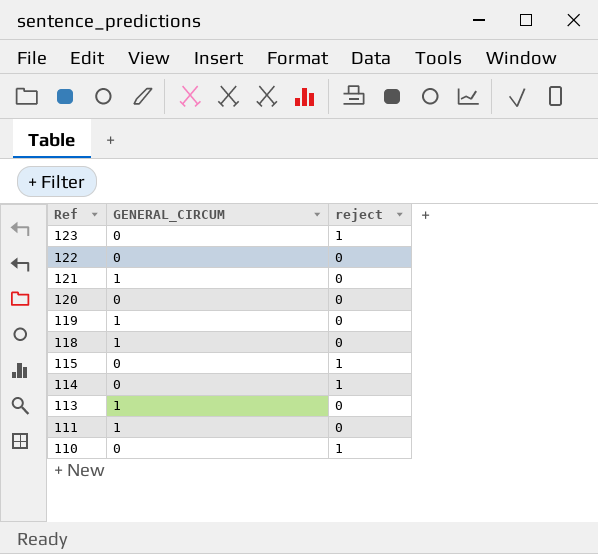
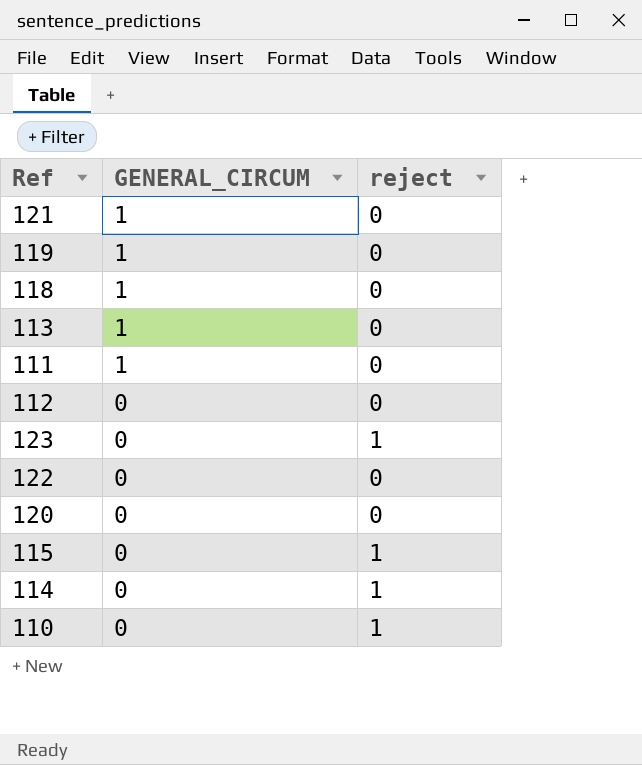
row order: Ref descending -> GENERAL_CIRCUM descending
row 112: none -> 0 | 0

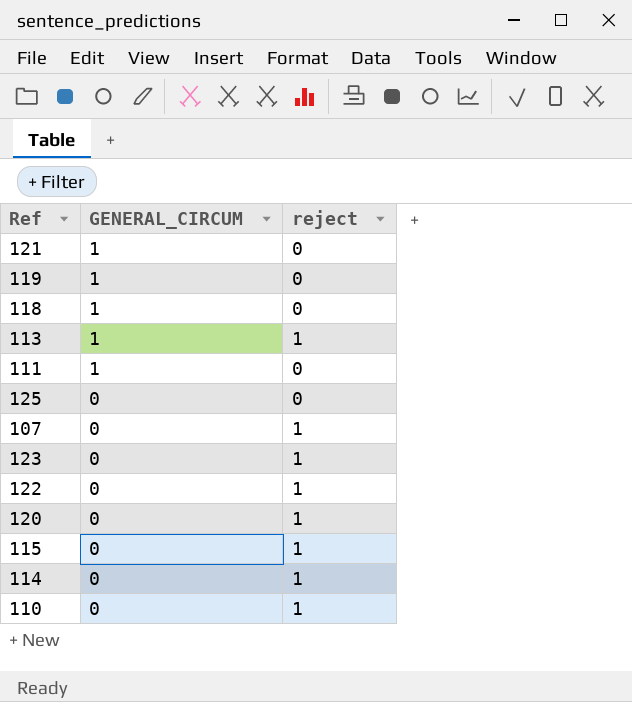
row 112: 0 | 0 -> none
113 | reject: 0 -> 1
row 125: none -> 0 | 0
row 107: none -> 0 | 1
122 | reject: 0 -> 1
120 | reject: 0 -> 1

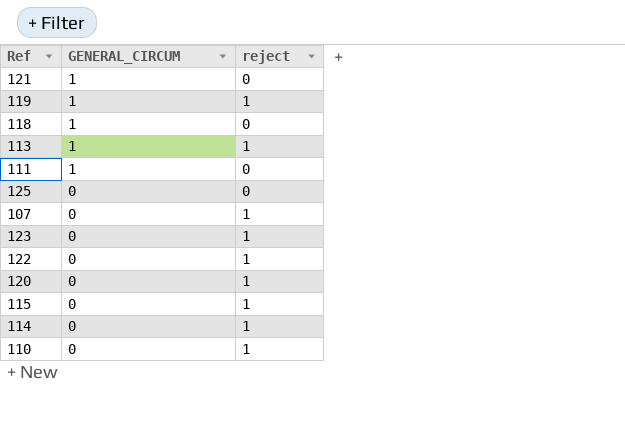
119 | reject: 0 -> 1

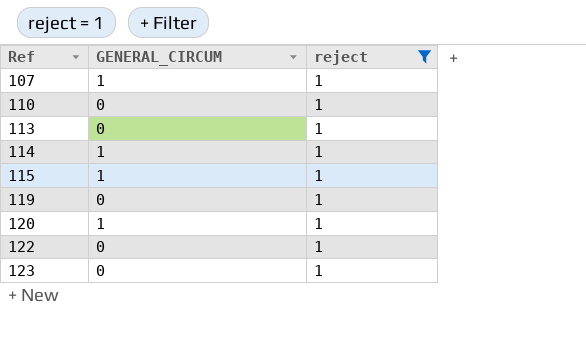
filter: none -> reject = 1
row order: GENERAL_CIRCUM descending -> Ref ascending
107 | GENERAL_CIRCUM: 0 -> 1
113 | GENERAL_CIRCUM: 1 -> 0
114 | GENERAL_CIRCUM: 0 -> 1
115 | GENERAL_CIRCUM: 0 -> 1
119 | GENERAL_CIRCUM: 1 -> 0
120 | GENERAL_CIRCUM: 0 -> 1

